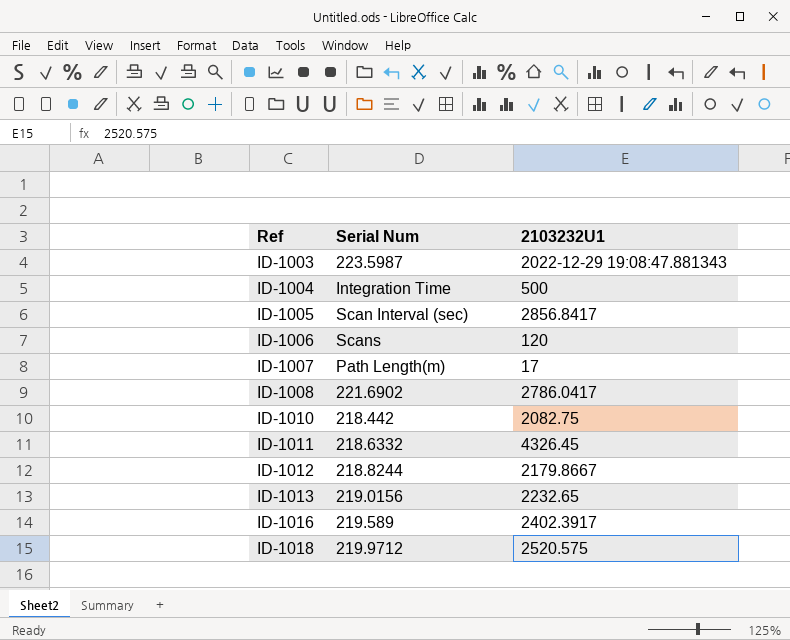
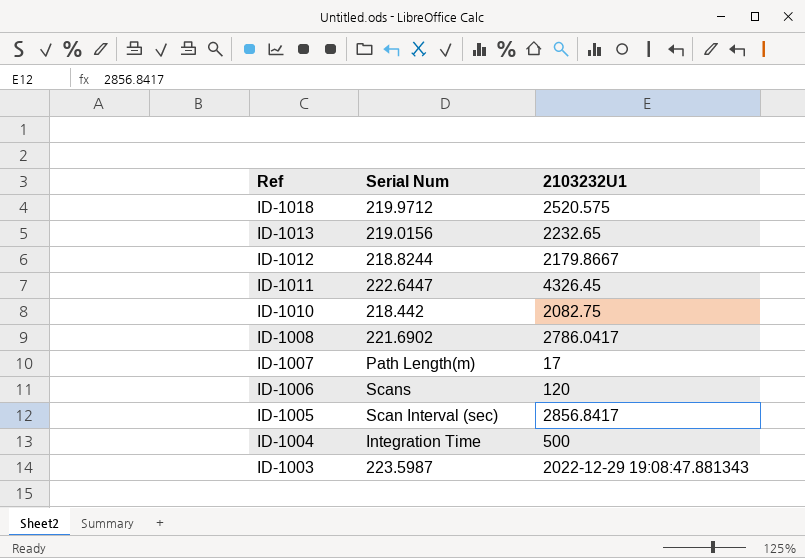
row order: Ref ascending -> Ref descending
row ID-1016: 219.589 | 2402.3917 -> none
ID-1011 | Serial Num: 218.6332 -> 222.6447

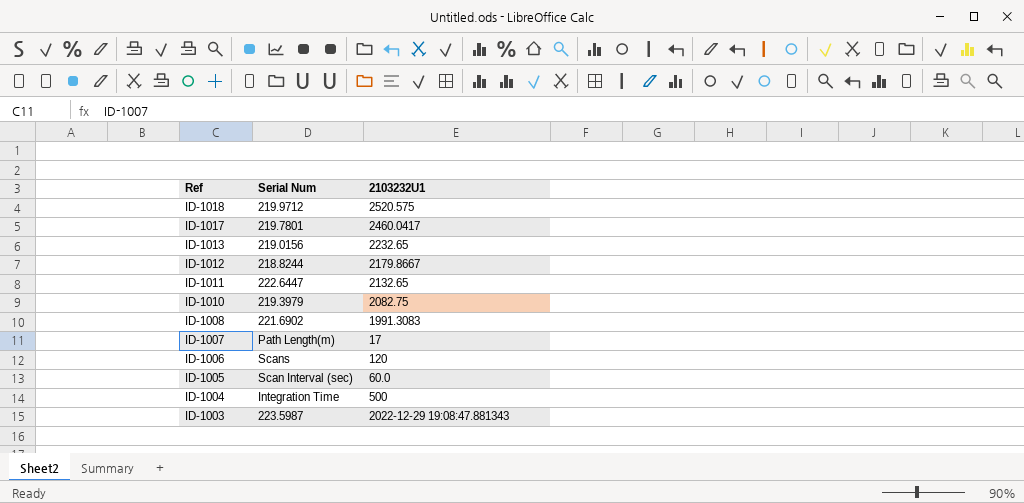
row ID-1017: none -> 219.7801 | 2460.0417
ID-1011 | 2103232U1: 4326.45 -> 2132.65
ID-1010 | Serial Num: 218.442 -> 219.3979
ID-1008 | 2103232U1: 2786.0417 -> 1991.3083
ID-1005 | 2103232U1: 2856.8417 -> 60.0

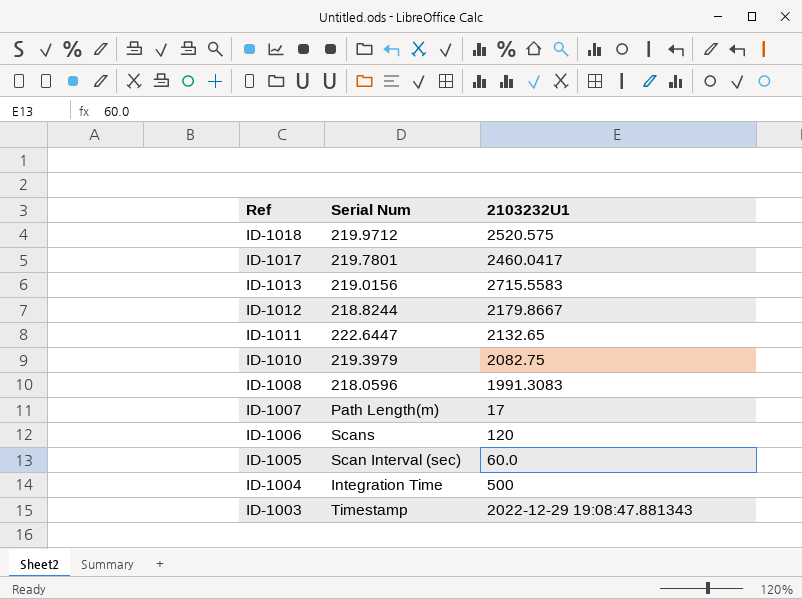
ID-1013 | 2103232U1: 2232.65 -> 2715.5583
ID-1008 | Serial Num: 221.6902 -> 218.0596
ID-1003 | Serial Num: 223.5987 -> Timestamp

